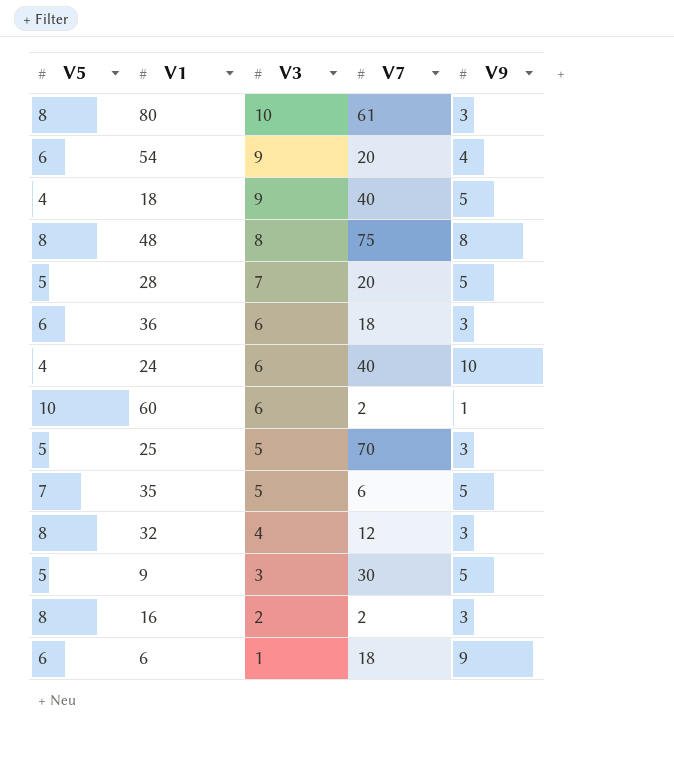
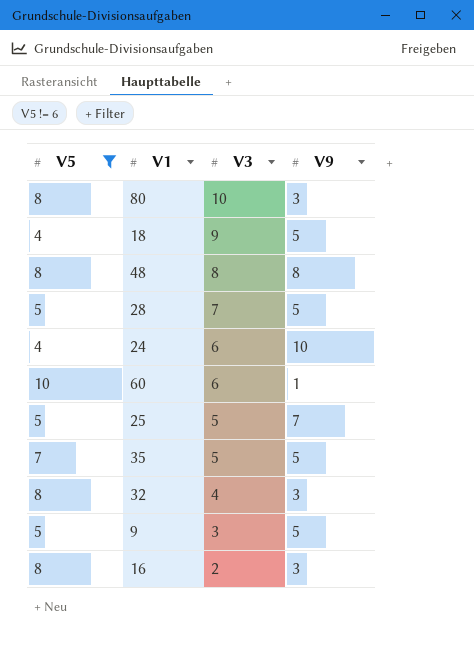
filter: none -> V5 != 6
column V7 | position: 4 -> none
25 | V9: 3 -> 7

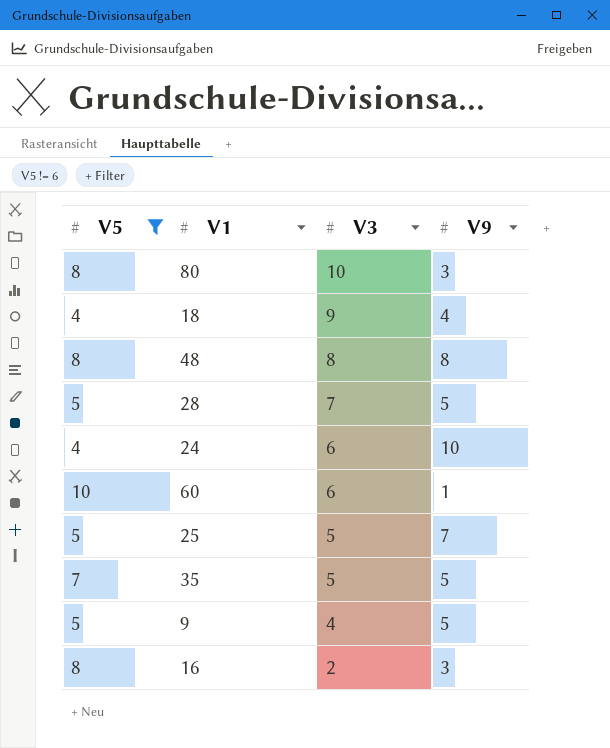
row 32: 8 | 4 | 3 -> none
18 | V9: 5 -> 4
9 | V3: 3 -> 4

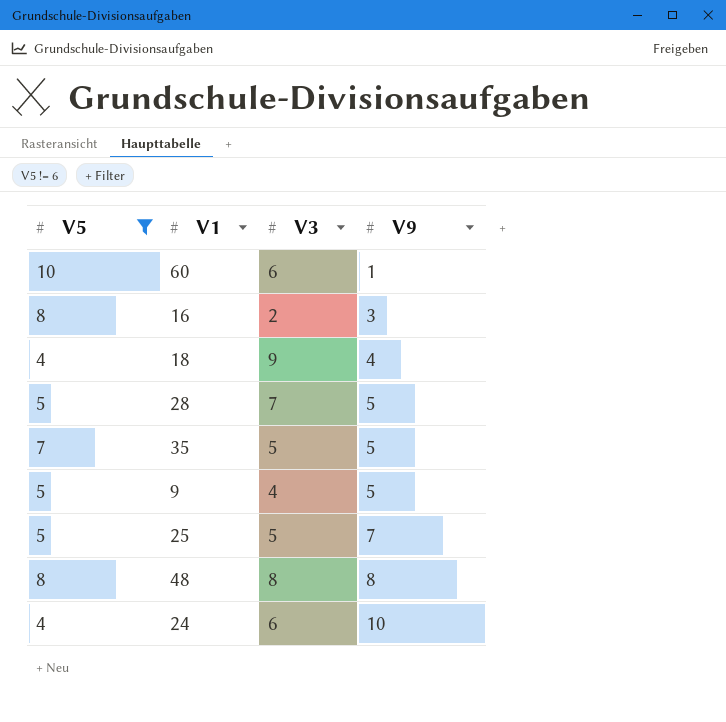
row order: V3 descending -> V9 ascending
row 80: 8 | 10 | 3 -> none

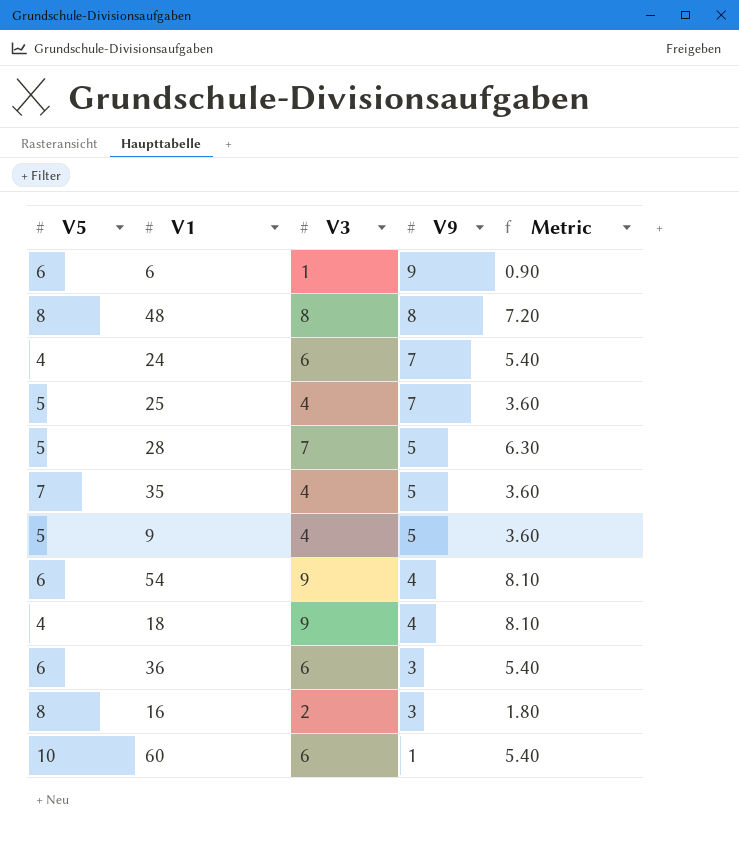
filter: V5 != 6 -> none
row order: V9 ascending -> V9 descending
column Metric | formula: none -> [V3] * 0.9
24 | V9: 10 -> 7
25 | V3: 5 -> 4
35 | V3: 5 -> 4

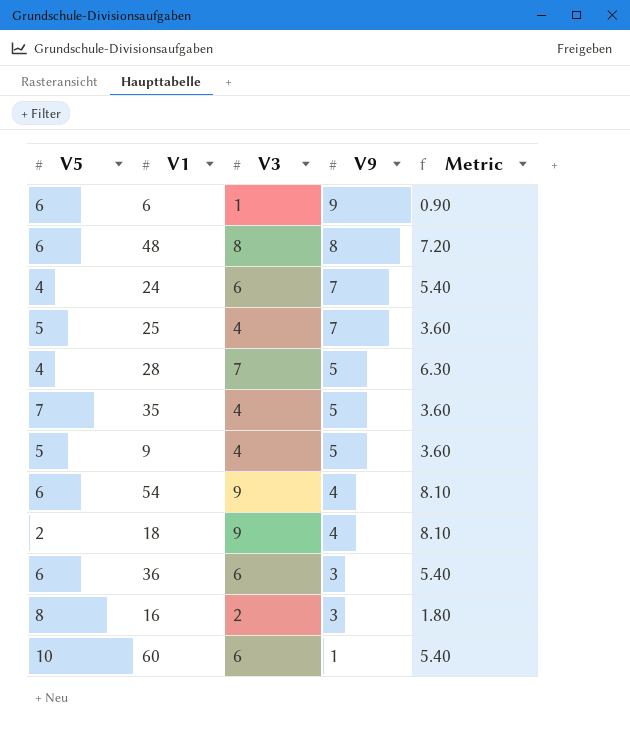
48 | V5: 8 -> 6
28 | V5: 5 -> 4
18 | V5: 4 -> 2

